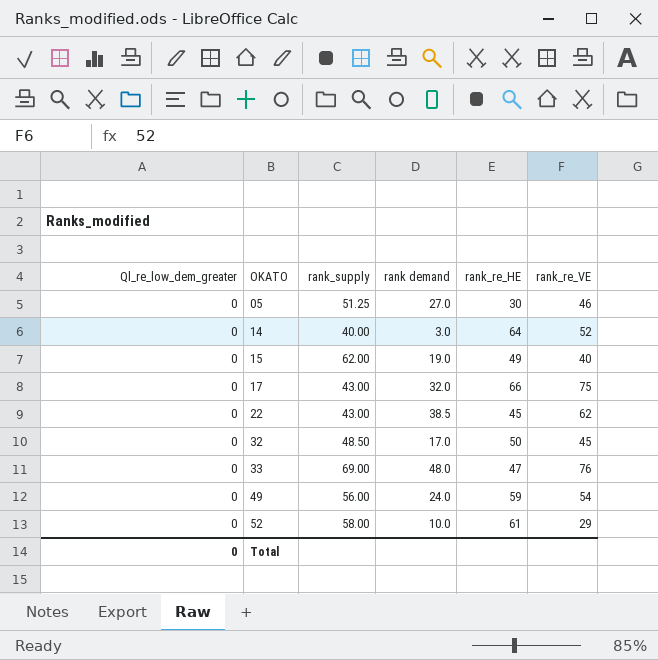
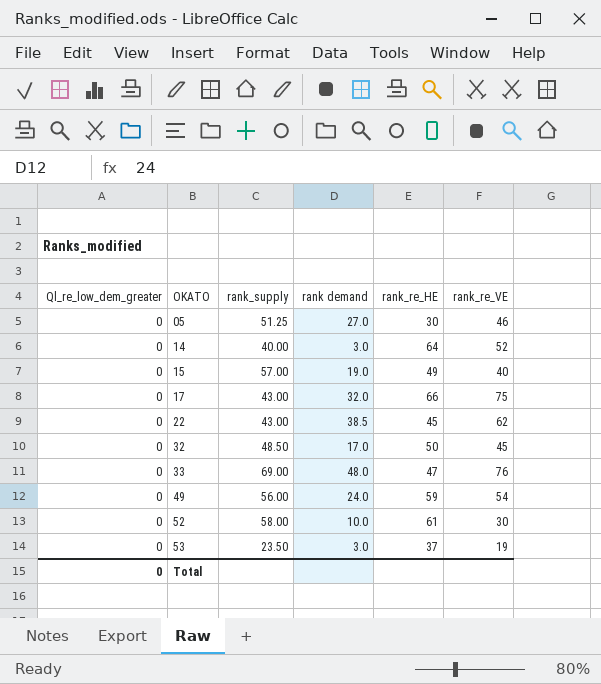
15 | rank_supply: 62.00 -> 57.00
52 | rank_re_VE: 29 -> 30
row 53: none -> 0 | 23.50 | 3.0 | 37 | 19

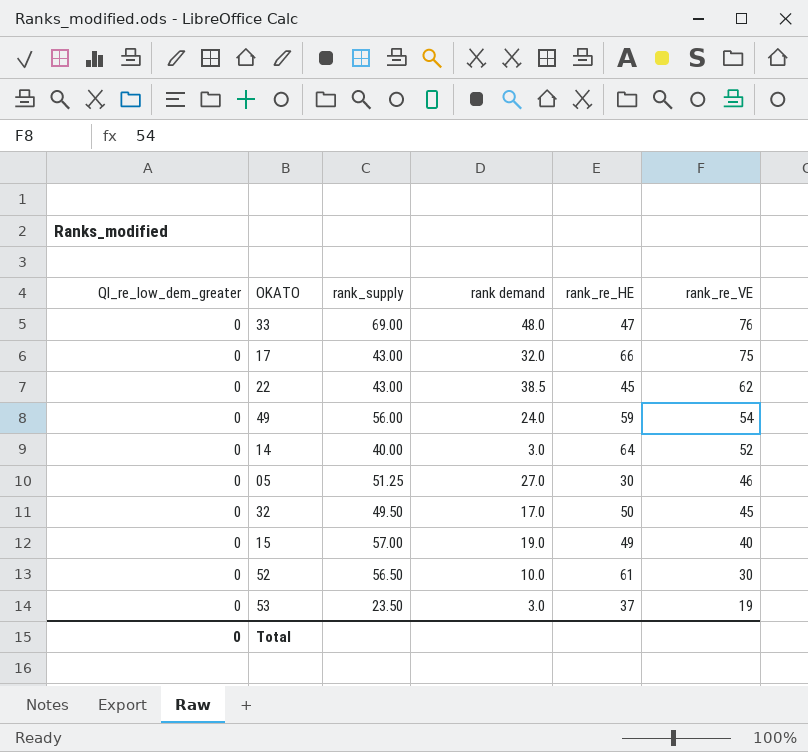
row order: OKATO ascending -> rank_re_VE descending
32 | rank_supply: 48.50 -> 49.50
52 | rank_supply: 58.00 -> 56.50

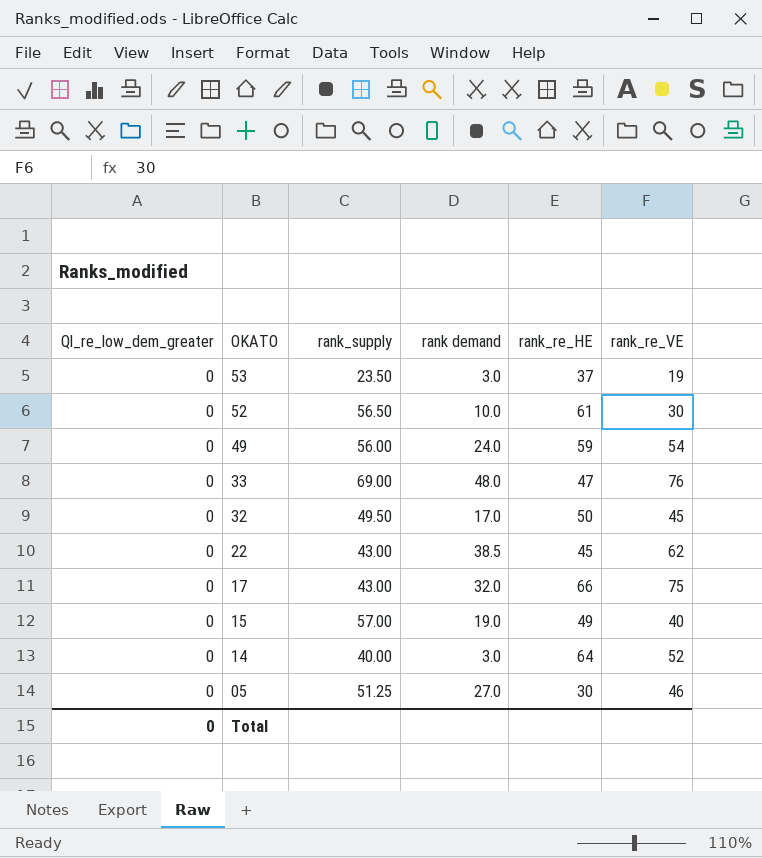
row order: rank_re_VE descending -> OKATO descending

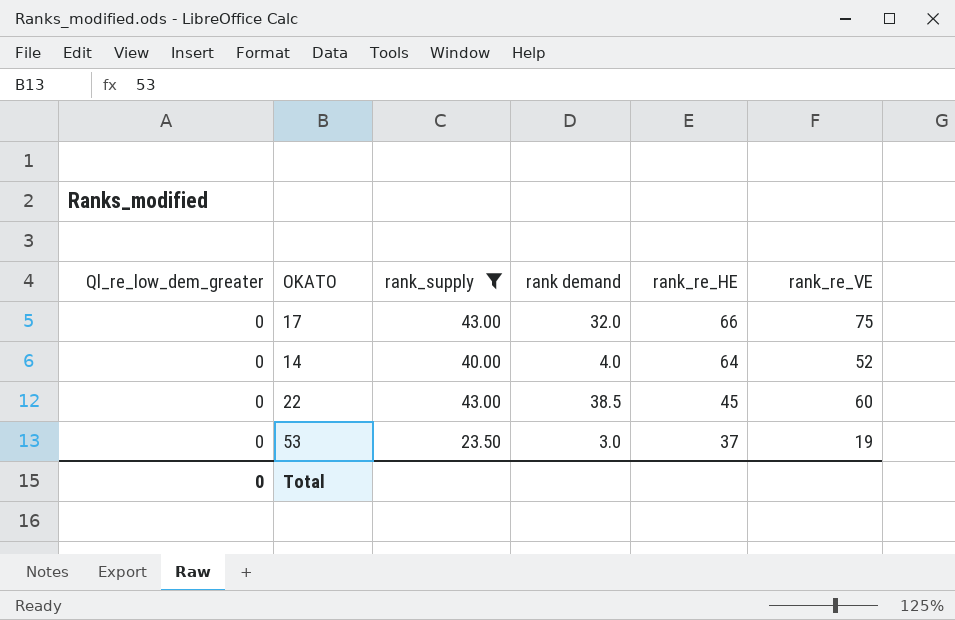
filter: none -> rank_supply <= 43.00
row order: OKATO descending -> rank_re_HE descending
14 | rank demand: 3.0 -> 4.0
22 | rank_re_VE: 62 -> 60

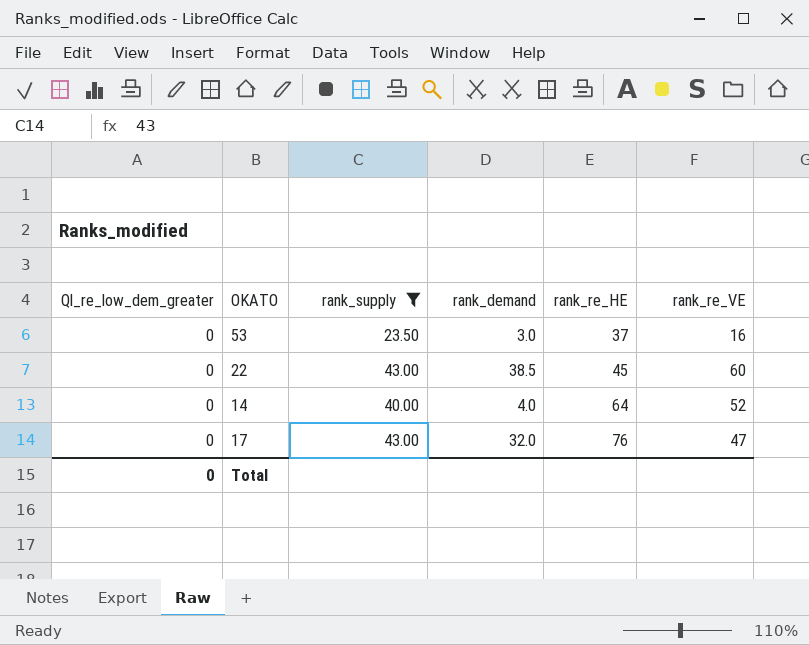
row order: rank_re_HE descending -> rank_re_HE ascending
column name: rank demand -> rank_demand
53 | rank_re_VE: 19 -> 16
17 | rank_re_HE: 66 -> 76
17 | rank_re_VE: 75 -> 47

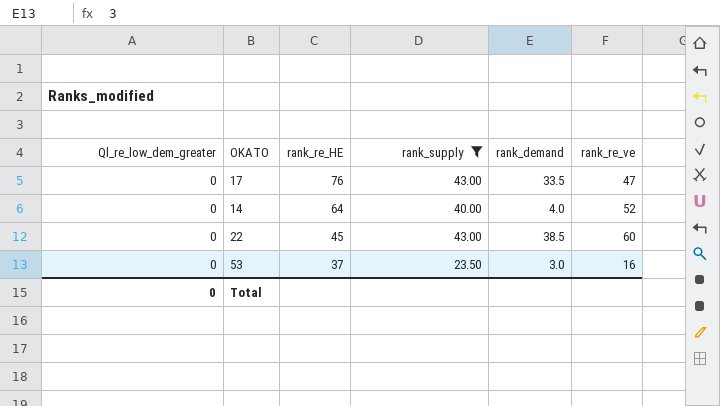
row order: rank_re_HE ascending -> rank_re_HE descending
column rank_re_HE | position: 5 -> 3
column name: rank_re_VE -> rank_re_ve
17 | rank_demand: 32.0 -> 33.5

